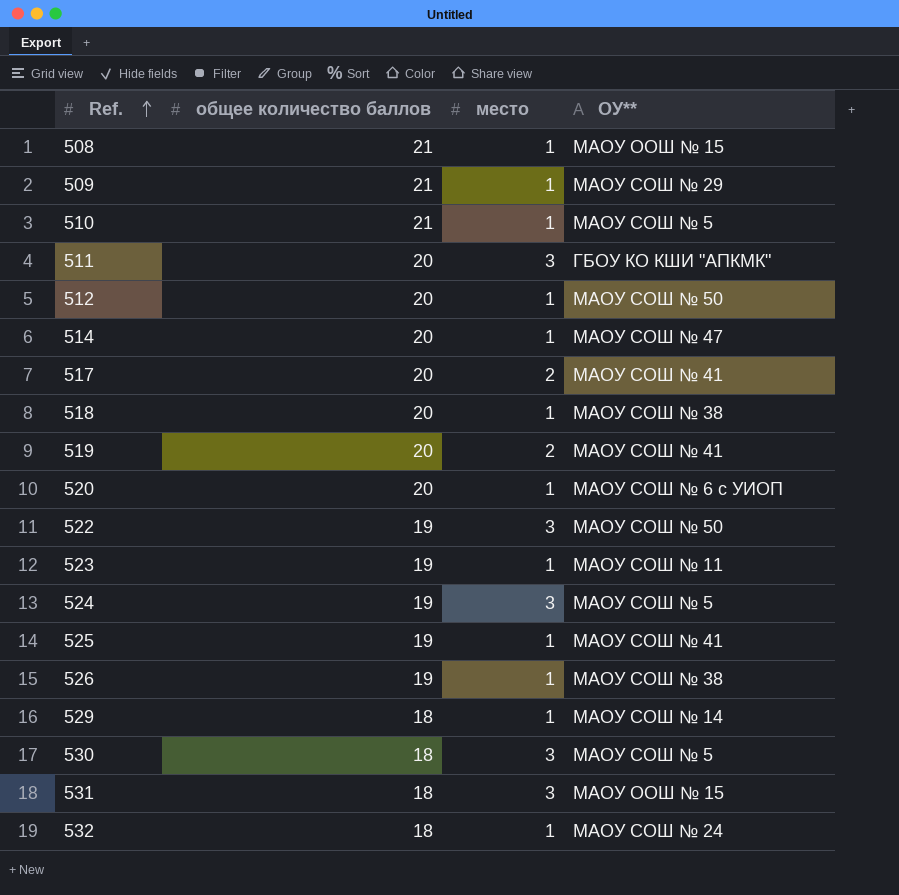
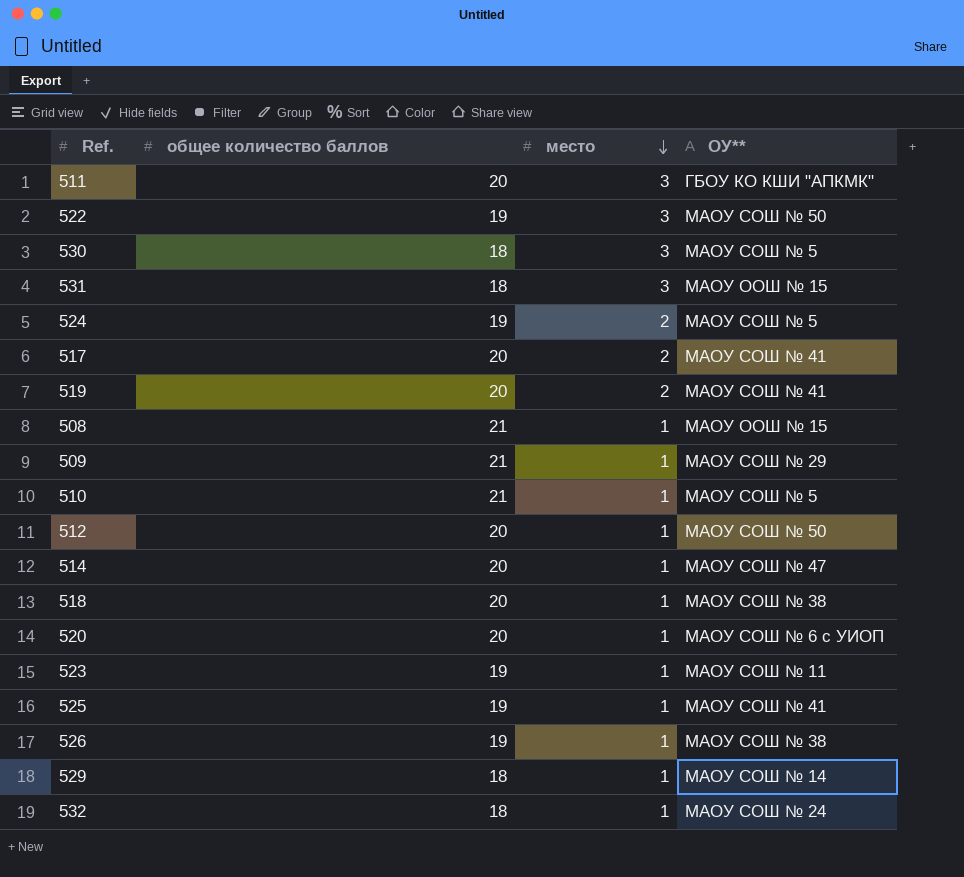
row order: Ref. ascending -> место descending
524 | место: 3 -> 2

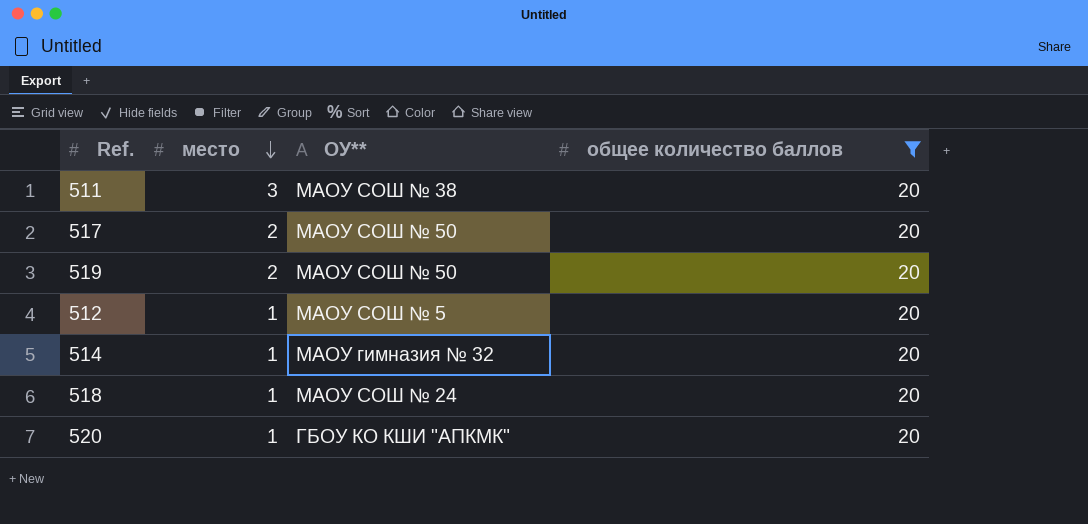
filter: none -> общее количество баллов = 20
column общее количество баллов | position: 2 -> 4
511 | ОУ**: ГБОУ КО КШИ "АПКМК" -> МАОУ СОШ № 38
517 | ОУ**: МАОУ СОШ № 41 -> МАОУ СОШ № 50
519 | ОУ**: МАОУ СОШ № 41 -> МАОУ СОШ № 50
512 | ОУ**: МАОУ СОШ № 50 -> МАОУ СОШ № 5
514 | ОУ**: МАОУ СОШ № 47 -> МАОУ гимназия № 32
518 | ОУ**: МАОУ СОШ № 38 -> МАОУ СОШ № 24
520 | ОУ**: МАОУ СОШ № 6 с УИОП -> ГБОУ КО КШИ "АПКМК"

